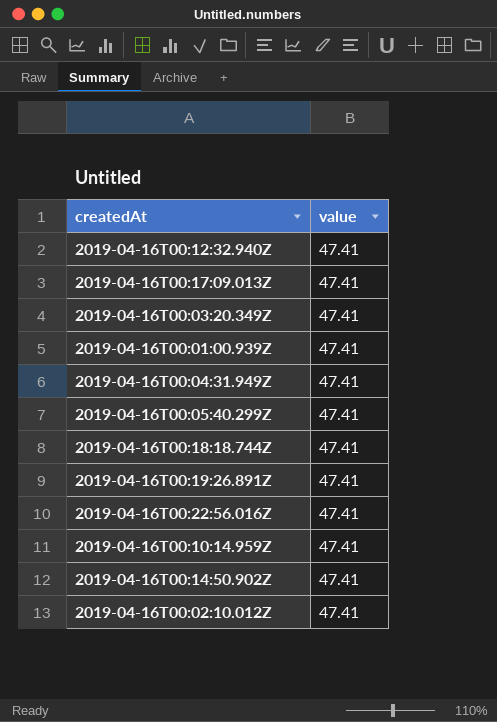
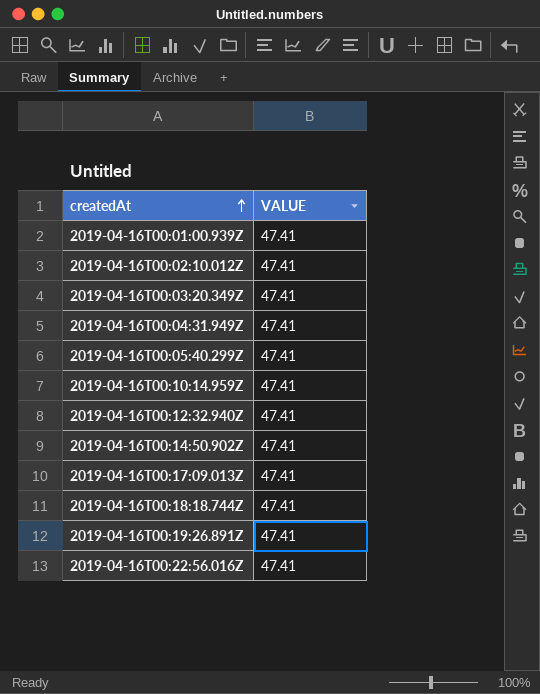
row order: none -> createdAt ascending
column name: value -> VALUE

